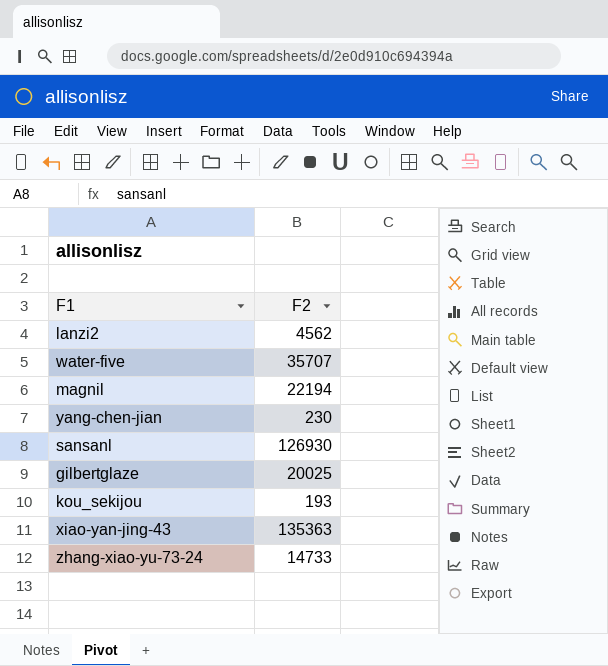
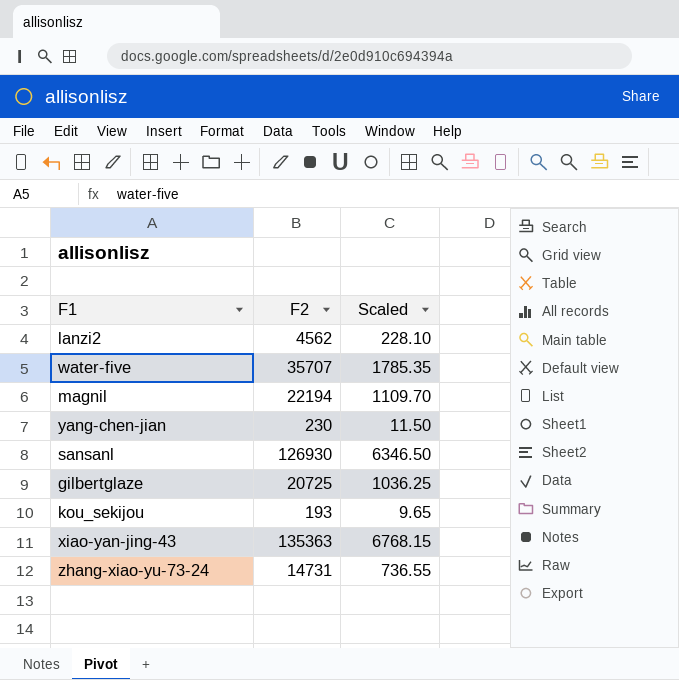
column Scaled | formula: none -> [F2] * 0.05
gilbertglaze | F2: 20025 -> 20725
zhang-xiao-yu-73-24 | F2: 14733 -> 14731

